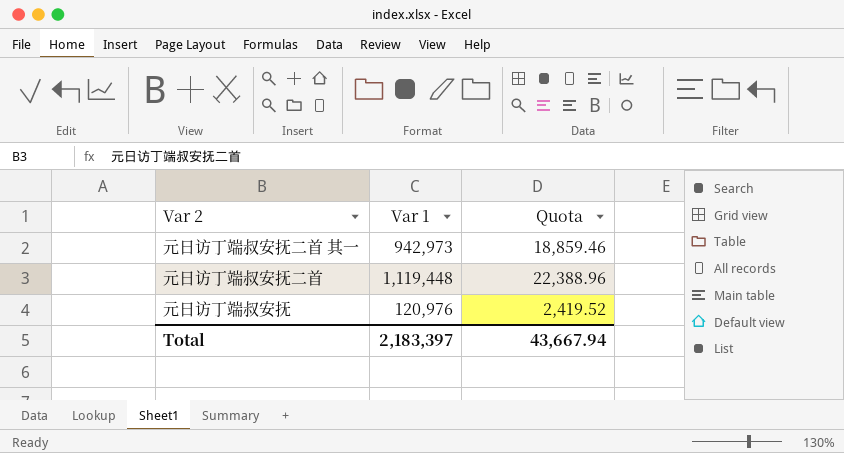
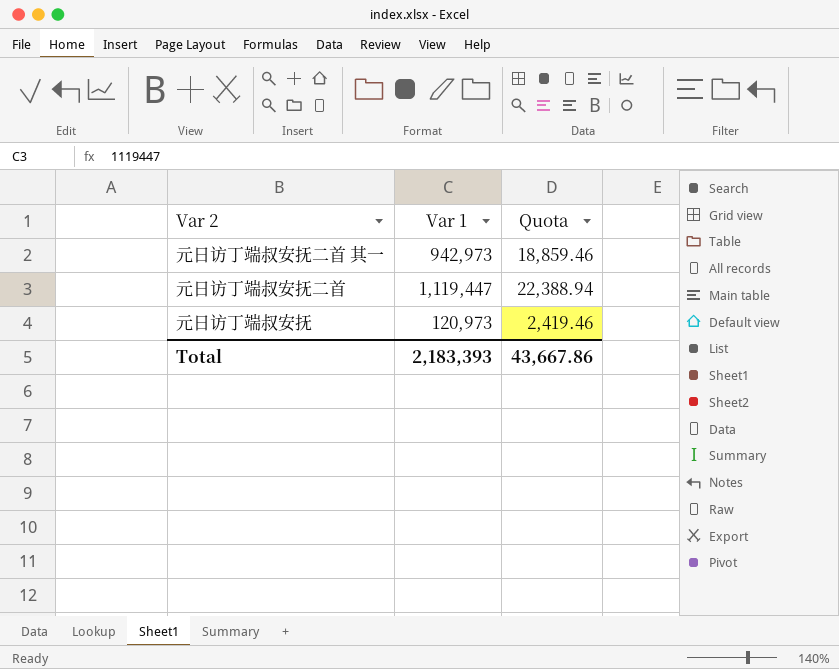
元日访丁端叔安抚二首 | Var 1: 1,119,448 -> 1,119,447
元日访丁端叔安抚二首 | Quota: 22,388.96 -> 22,388.94
元日访丁端叔安抚 | Var 1: 120,976 -> 120,973
元日访丁端叔安抚 | Quota: 2,419.52 -> 2,419.46
Total | Var 1: 2,183,397 -> 2,183,393
Total | Quota: 43,667.94 -> 43,667.86

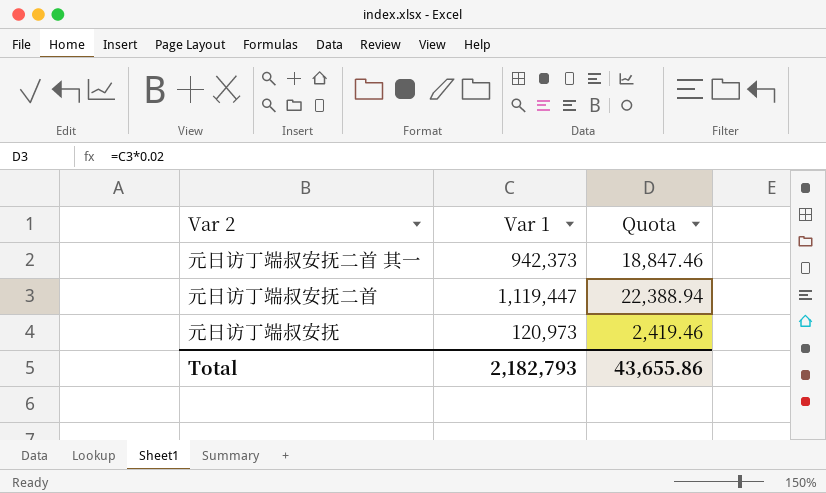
元日访丁端叔安抚二首 其一 | Var 1: 942,973 -> 942,373
元日访丁端叔安抚二首 其一 | Quota: 18,859.46 -> 18,847.46
Total | Var 1: 2,183,393 -> 2,182,793
Total | Quota: 43,667.86 -> 43,655.86

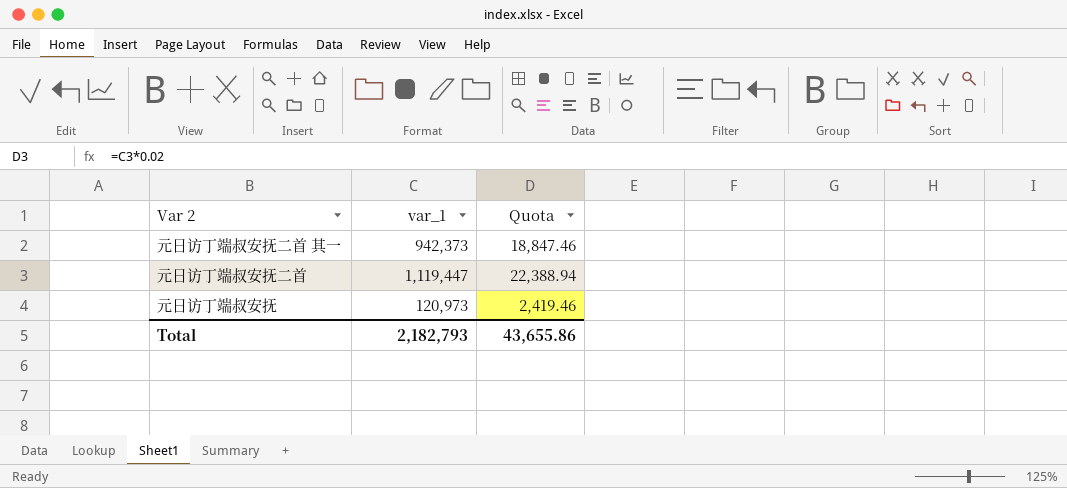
column name: Var 1 -> var_1

